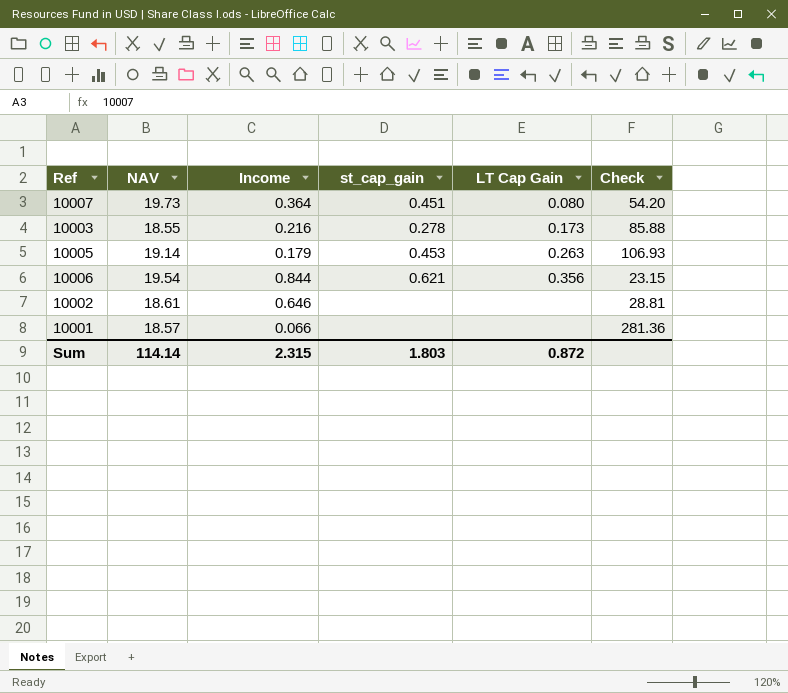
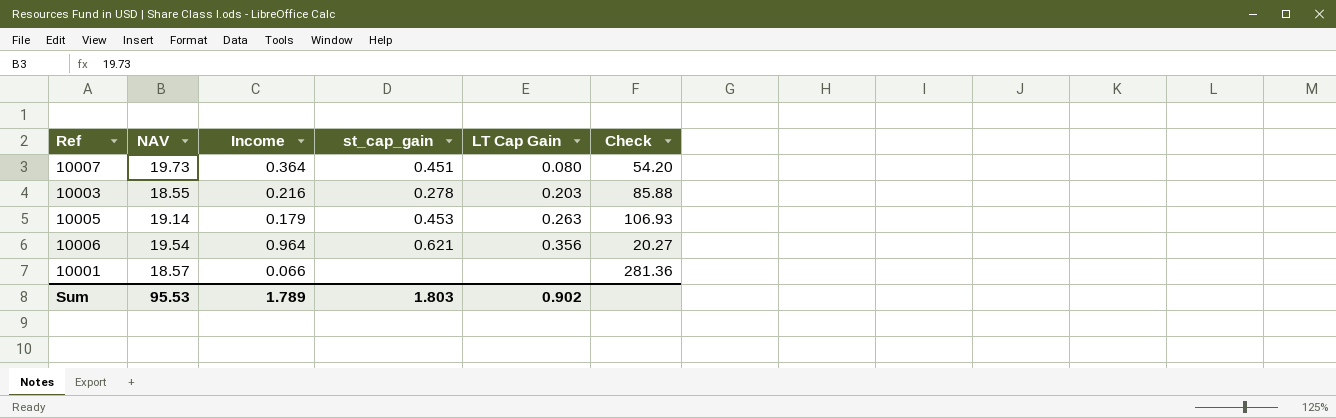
row 10002: 18.61 | 0.646 | none | none | 28.81 -> none
10003 | LT Cap Gain: 0.173 -> 0.203
10006 | Income: 0.844 -> 0.964
10006 | Check: 23.15 -> 20.27
Sum | NAV: 114.14 -> 95.53
Sum | Income: 2.315 -> 1.789
Sum | LT Cap Gain: 0.872 -> 0.902

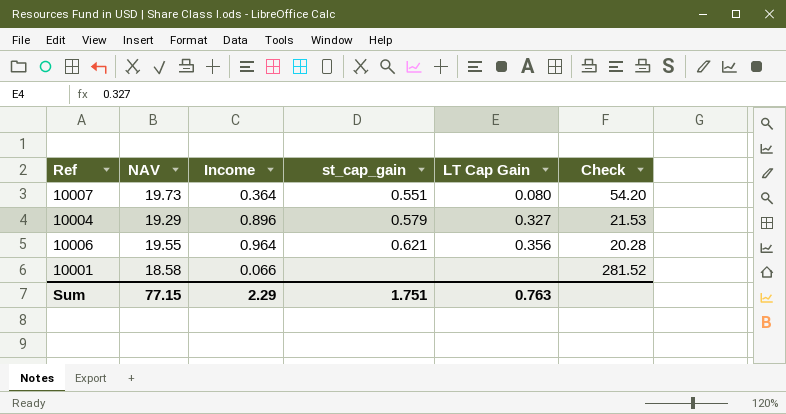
row 10003: 18.55 | 0.216 | 0.278 | 0.203 | 85.88 -> none
row 10005: 19.14 | 0.179 | 0.453 | 0.263 | 106.93 -> none
10007 | st_cap_gain: 0.451 -> 0.551
row 10004: none -> 19.29 | 0.896 | 0.579 | 0.327 | 21.53
10006 | NAV: 19.54 -> 19.55
10006 | Check: 20.27 -> 20.28
10001 | NAV: 18.57 -> 18.58
10001 | Check: 281.36 -> 281.52
Sum | NAV: 95.53 -> 77.15
Sum | Income: 1.789 -> 2.29
Sum | st_cap_gain: 1.803 -> 1.751
Sum | LT Cap Gain: 0.902 -> 0.763

